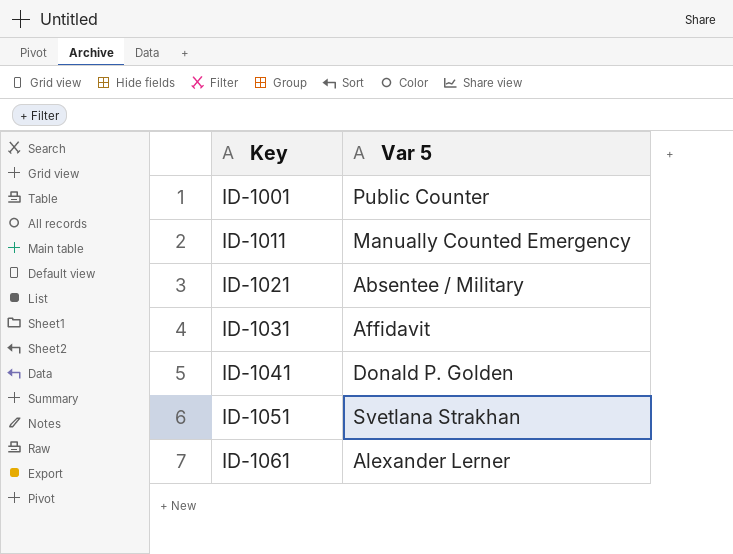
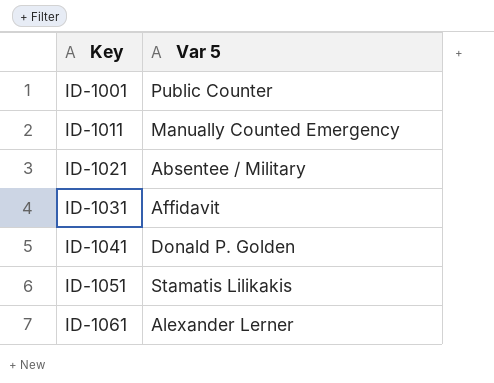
ID-1051 | Var 5: Svetlana Strakhan -> Stamatis Lilikakis

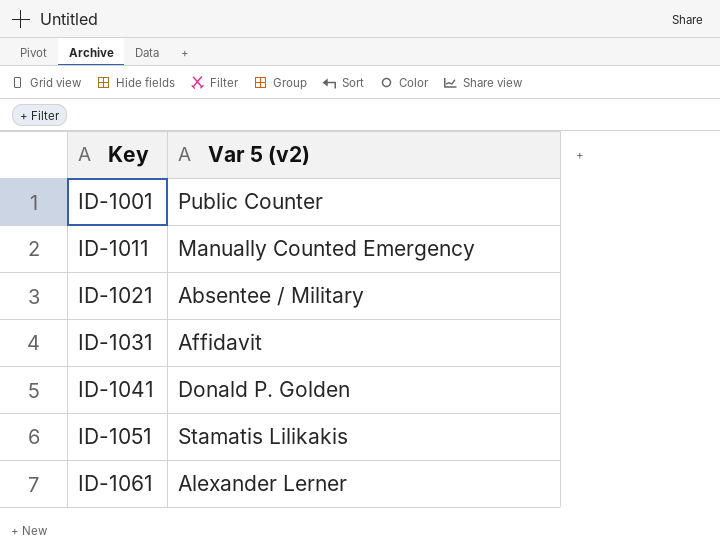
column name: Var 5 -> Var 5 (v2)

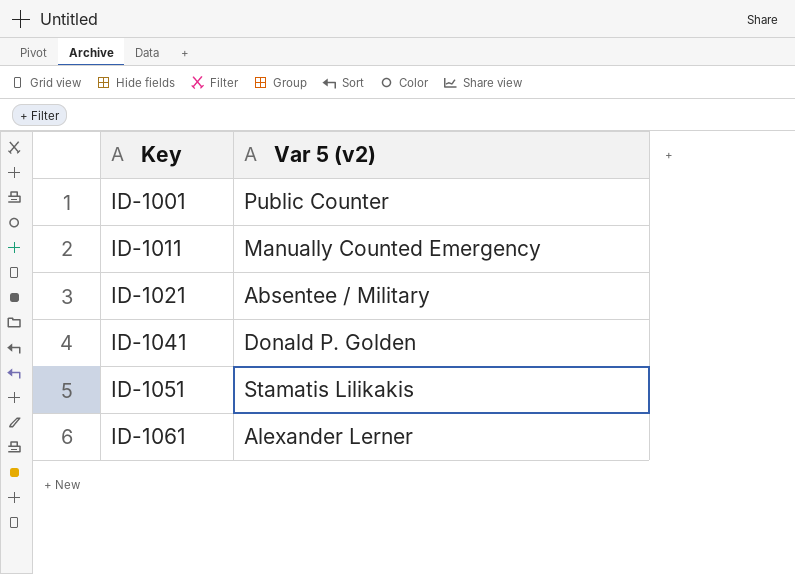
row ID-1031: Affidavit -> none

